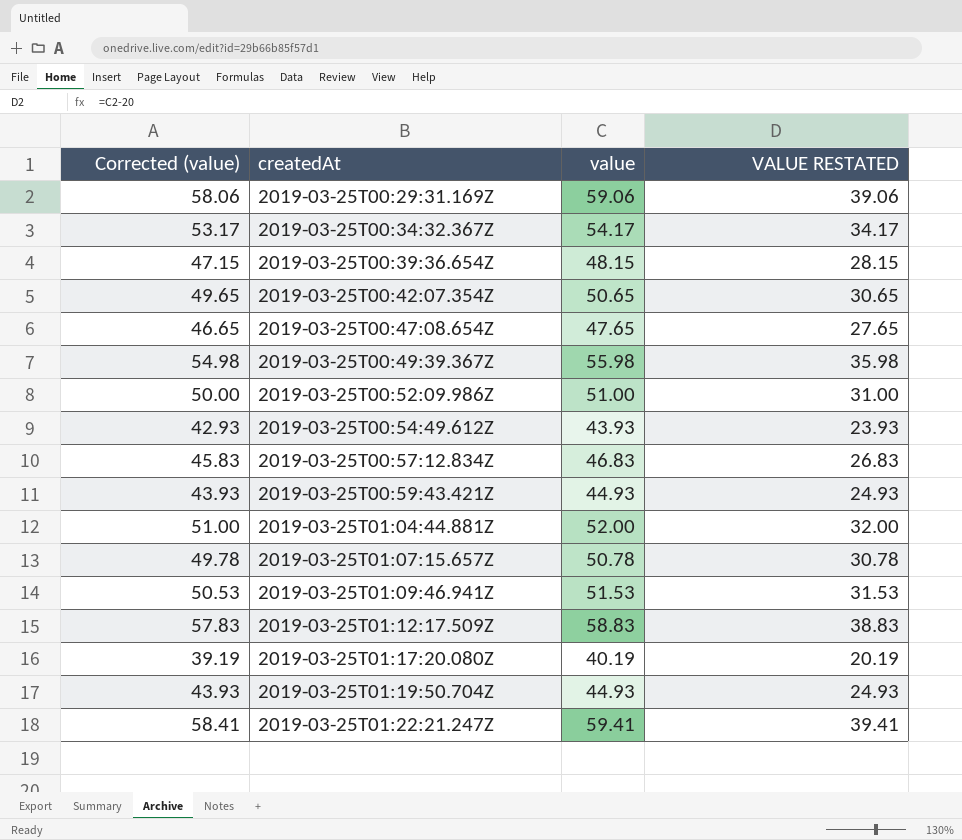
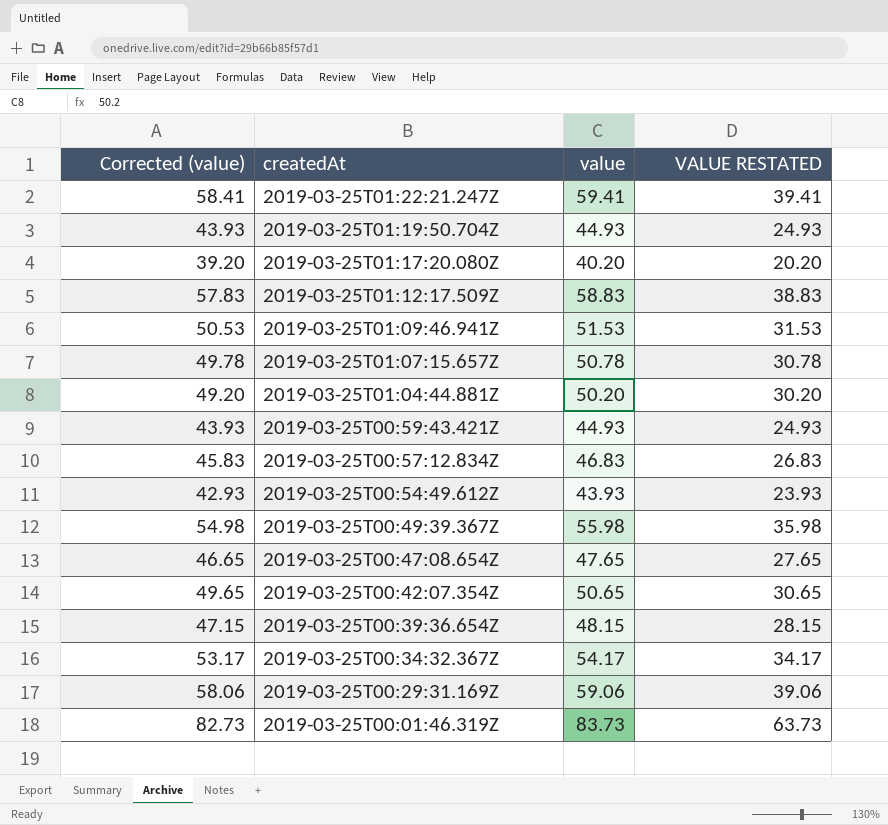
row order: createdAt ascending -> createdAt descending
row 2019-03-25T00:52:09.986Z: 50.00 | 51.00 | 31.00 -> none
2019-03-25T01:17:20.080Z | Corrected (value): 39.19 -> 39.20
2019-03-25T01:17:20.080Z | value: 40.19 -> 40.20
2019-03-25T01:17:20.080Z | VALUE RESTATED: 20.19 -> 20.20
2019-03-25T01:04:44.881Z | Corrected (value): 51.00 -> 49.20
2019-03-25T01:04:44.881Z | value: 52.00 -> 50.20
2019-03-25T01:04:44.881Z | VALUE RESTATED: 32.00 -> 30.20
row 2019-03-25T00:01:46.319Z: none -> 82.73 | 83.73 | 63.73

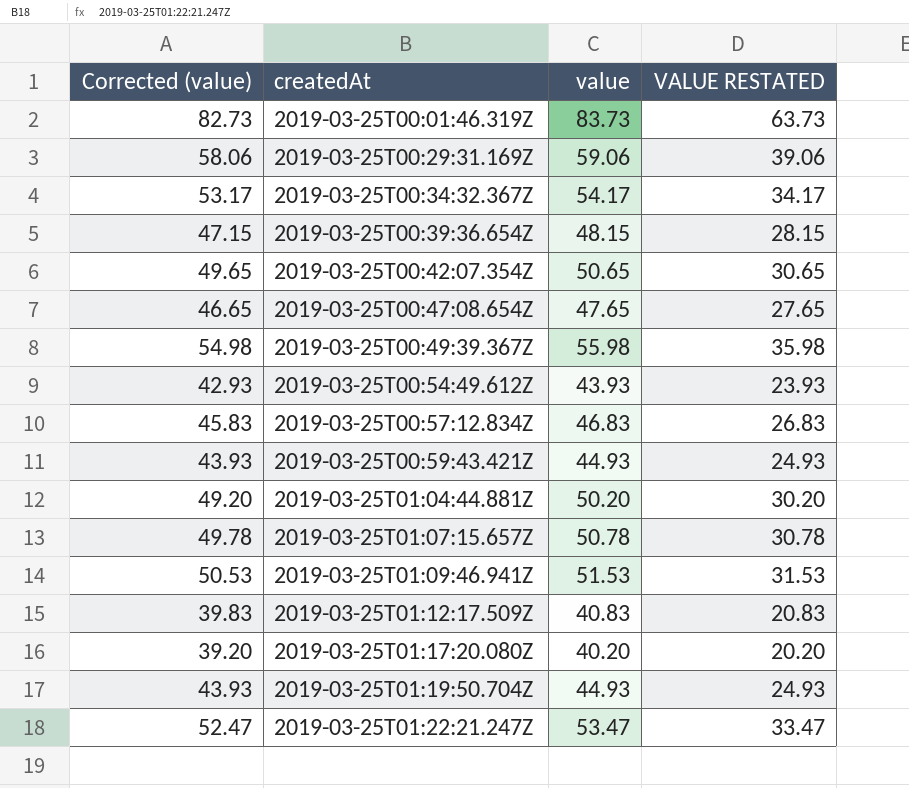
row order: createdAt descending -> createdAt ascending
2019-03-25T01:12:17.509Z | Corrected (value): 57.83 -> 39.83
2019-03-25T01:12:17.509Z | value: 58.83 -> 40.83
2019-03-25T01:12:17.509Z | VALUE RESTATED: 38.83 -> 20.83
2019-03-25T01:22:21.247Z | Corrected (value): 58.41 -> 52.47
2019-03-25T01:22:21.247Z | value: 59.41 -> 53.47
2019-03-25T01:22:21.247Z | VALUE RESTATED: 39.41 -> 33.47

